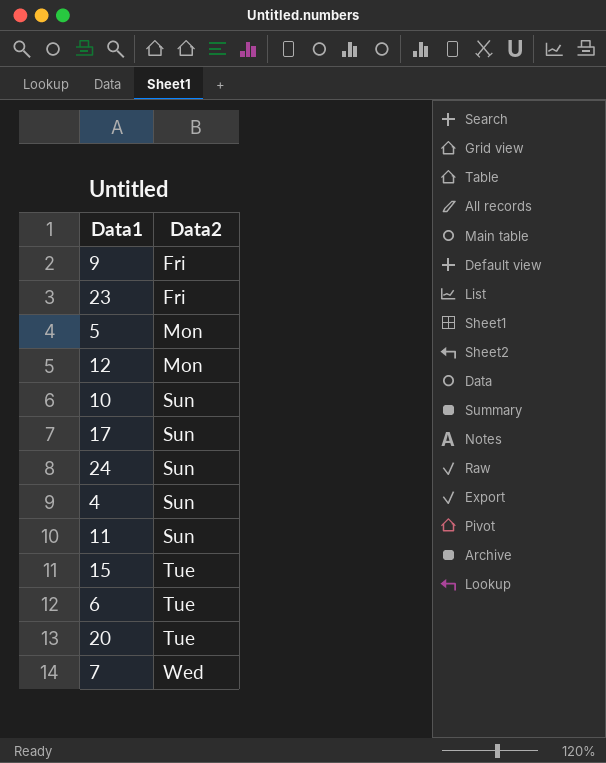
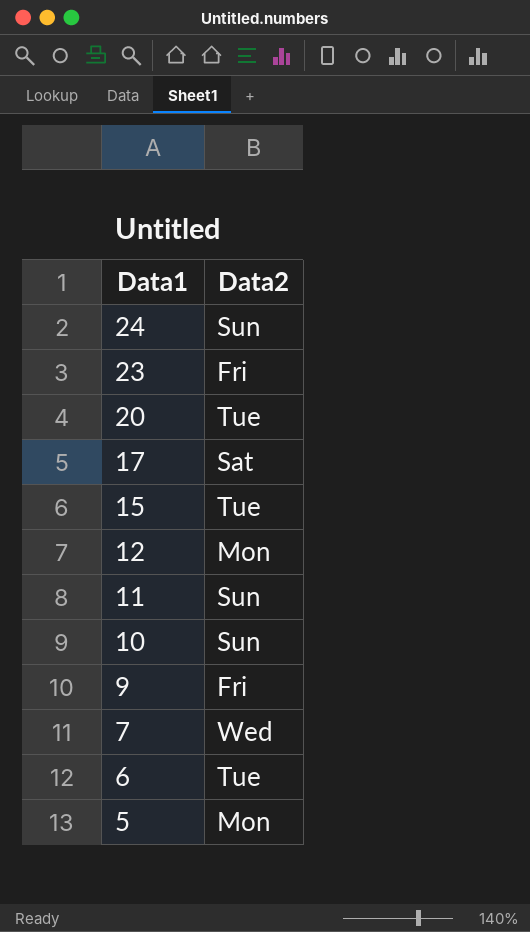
row order: Data2 ascending -> Data1 descending
row 4: Sun -> none
17 | Data2: Sun -> Sat

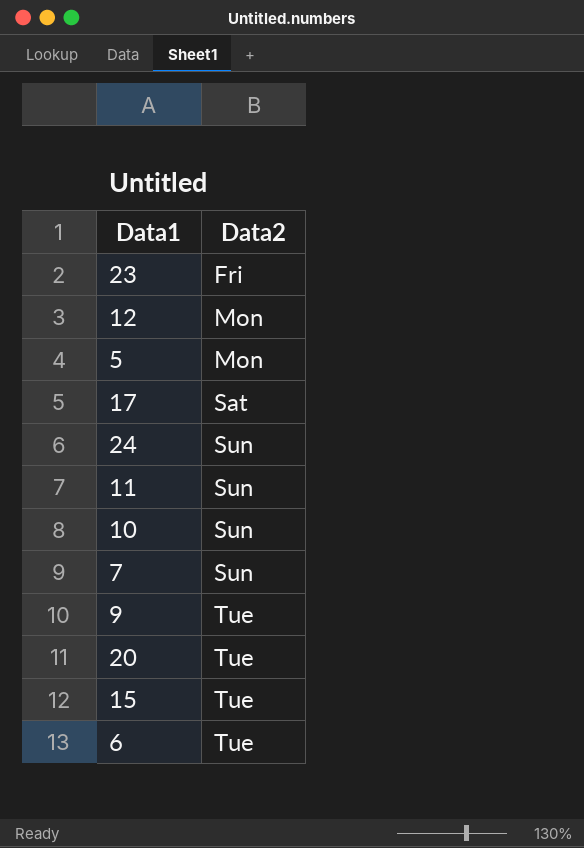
row order: Data1 descending -> Data2 ascending
7 | Data2: Wed -> Sun
9 | Data2: Fri -> Tue

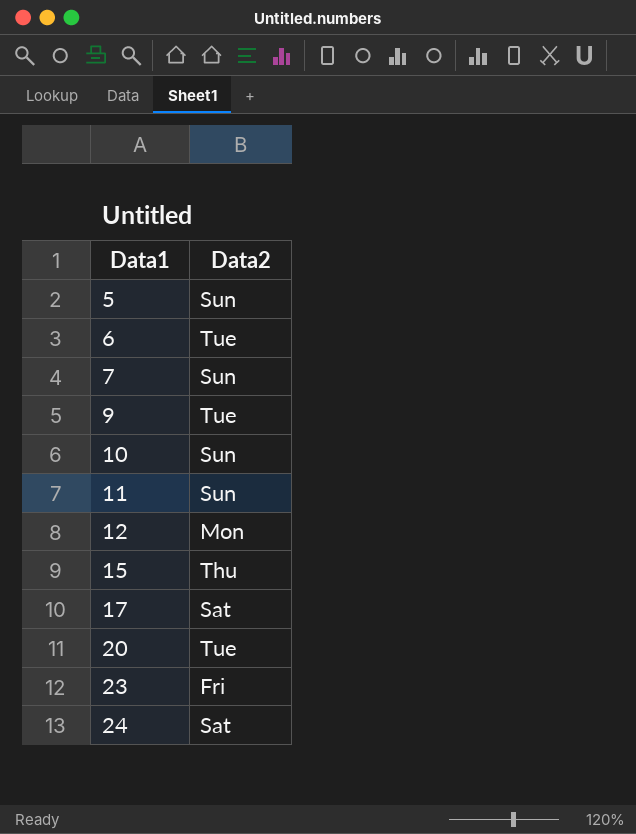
row order: Data2 ascending -> Data1 ascending
5 | Data2: Mon -> Sun
15 | Data2: Tue -> Thu
24 | Data2: Sun -> Sat

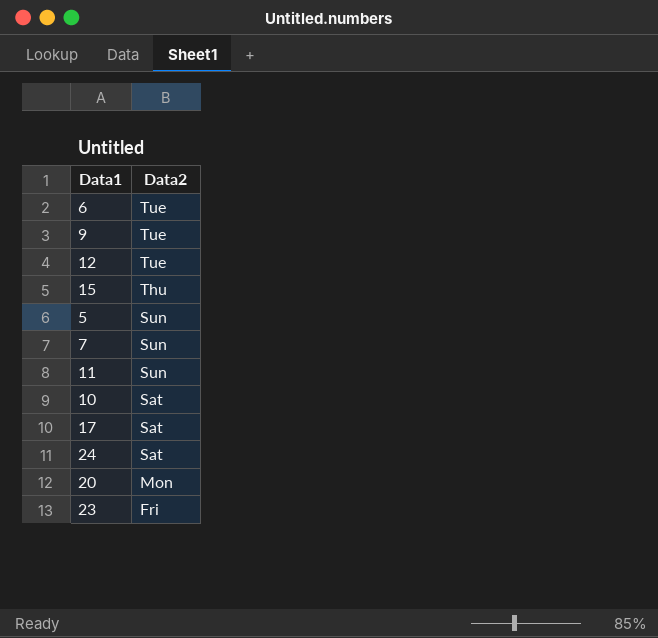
row order: Data1 ascending -> Data2 descending
12 | Data2: Mon -> Tue
10 | Data2: Sun -> Sat
20 | Data2: Tue -> Mon

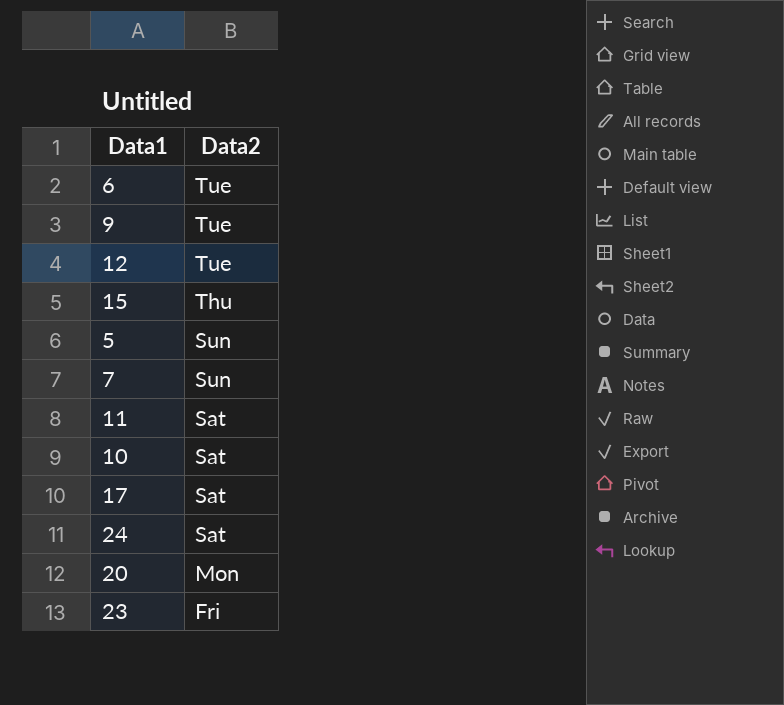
11 | Data2: Sun -> Sat

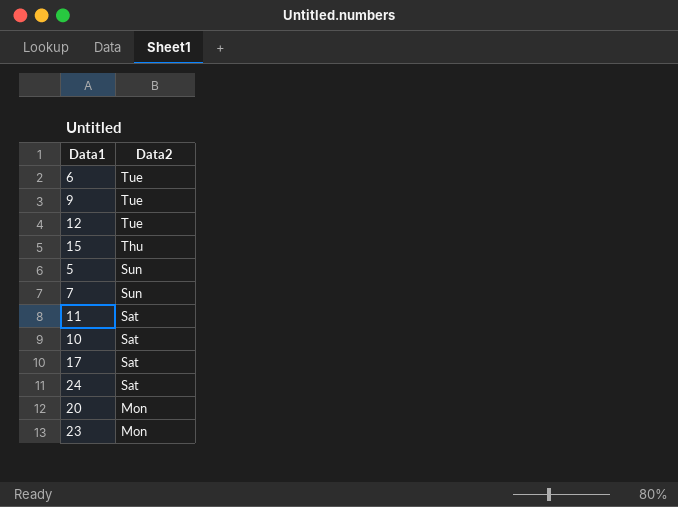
23 | Data2: Fri -> Mon

